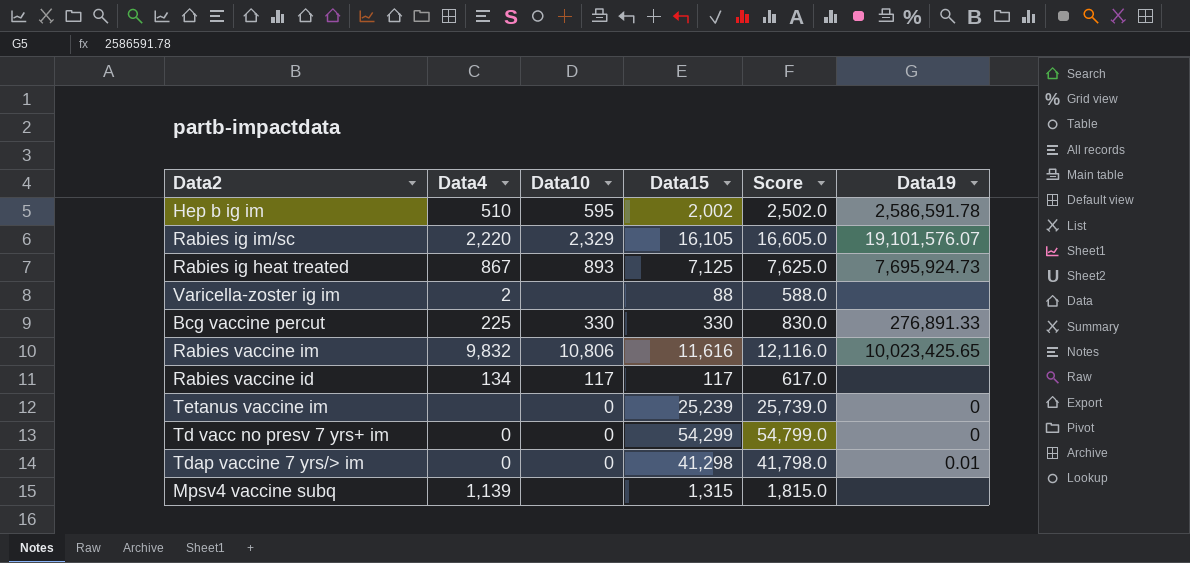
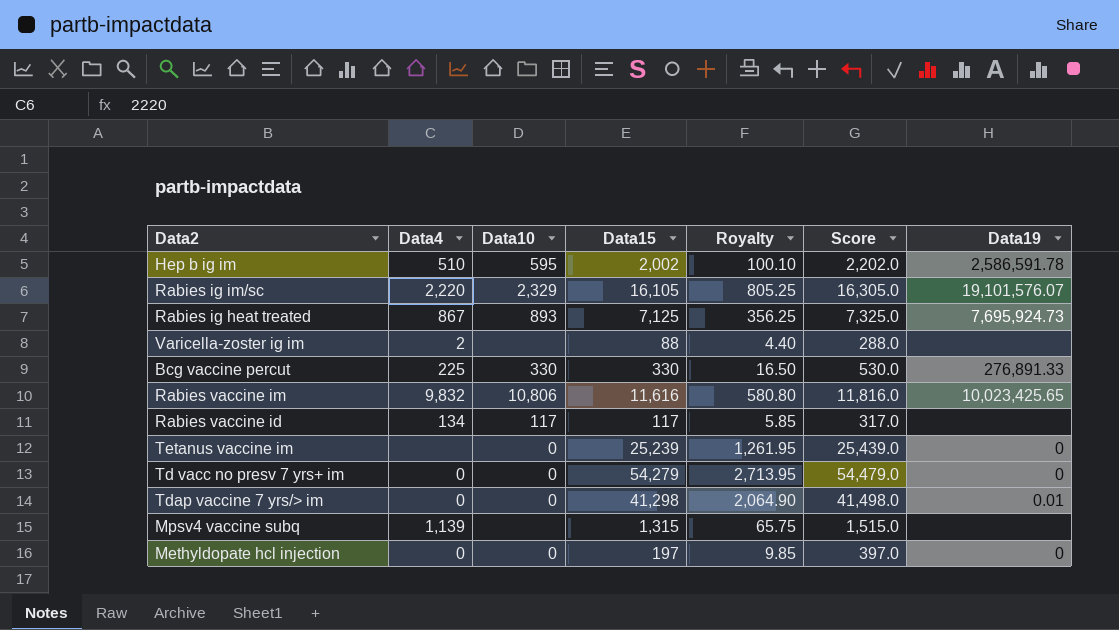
column Royalty | formula: none -> [Data15] * 0.05
column Score | formula: [Data15] + 500 -> [Data15] + 200
Td vacc no presv 7 yrs+ im | Data15: 54,299 -> 54,279
row Methyldopate hcl injection: none -> 0 | 0 | 197 | 9.85 | 397.0 | 0

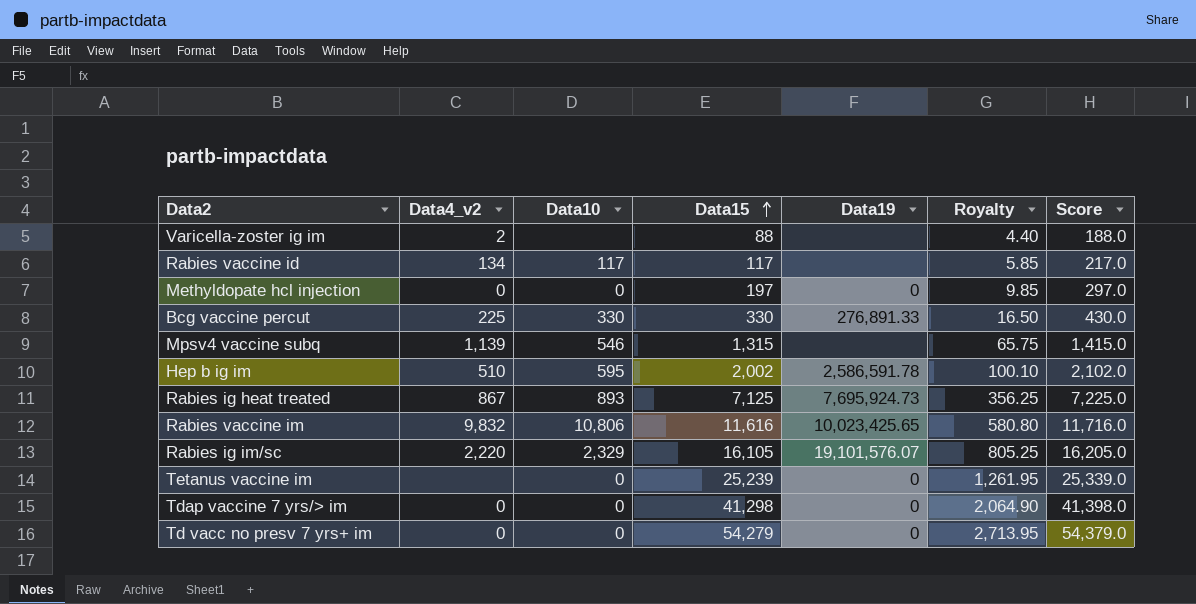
row order: none -> Data15 ascending
column name: Data4 -> Data4_v2
column Data19 | position: 7 -> 5
column Score | formula: [Data15] + 200 -> [Data15] + 100
Mpsv4 vaccine subq | Data10: none -> 546
Tdap vaccine 7 yrs/> im | Data19: 0.01 -> 0

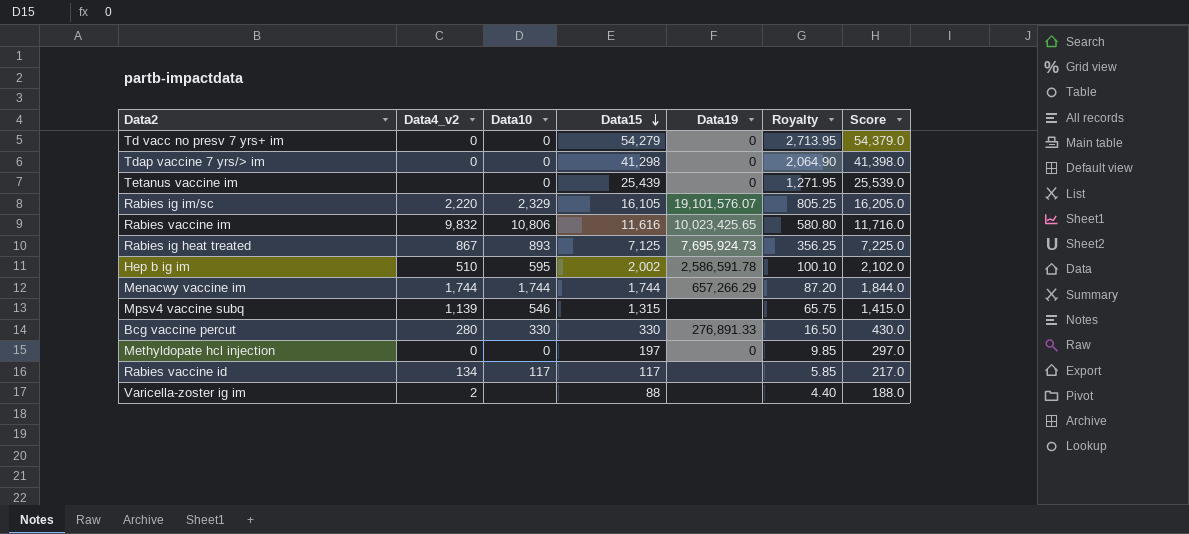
row order: Data15 ascending -> Data15 descending
Tetanus vaccine im | Data15: 25,239 -> 25,439
Tetanus vaccine im | Royalty: 1,261.95 -> 1,271.95
Tetanus vaccine im | Score: 25,339.0 -> 25,539.0
row Menacwy vaccine im: none -> 1,744 | 1,744 | 1,744 | 657,266.29 | 87.20 | 1,844.0
Bcg vaccine percut | Data4_v2: 225 -> 280

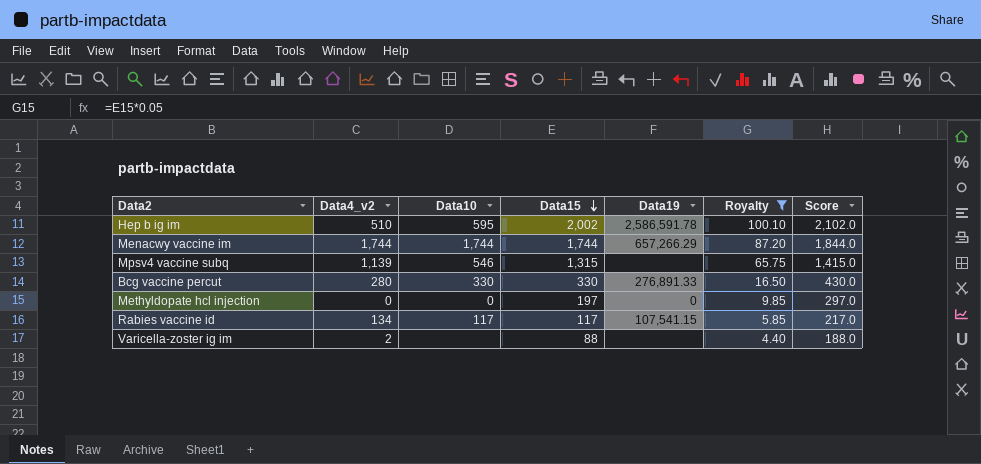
filter: none -> Royalty <= 100.10
Rabies vaccine id | Data19: none -> 107,541.15

